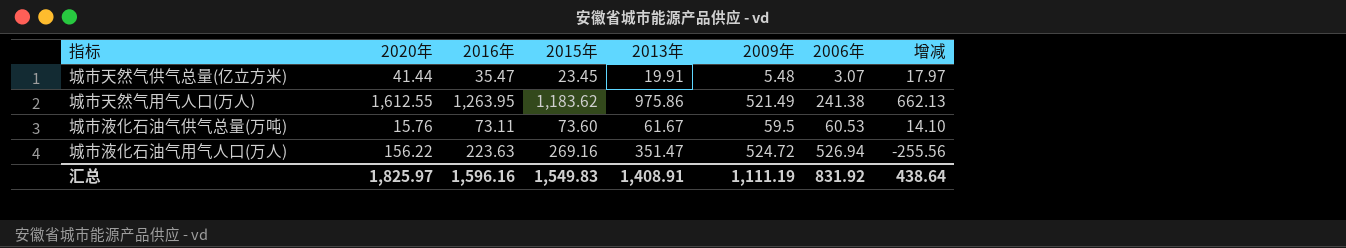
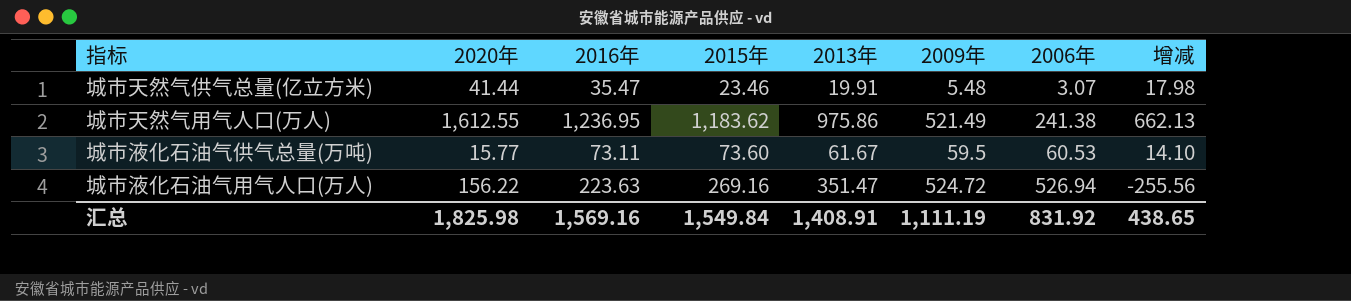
城市天然气供气总量(亿立方米) | 2015年: 23.45 -> 23.46
城市天然气供气总量(亿立方米) | 增减: 17.97 -> 17.98
城市天然气用气人口(万人) | 2016年: 1,263.95 -> 1,236.95
城市液化石油气供气总量(万吨) | 2020年: 15.76 -> 15.77
汇总 | 2020年: 1,825.97 -> 1,825.98
汇总 | 2016年: 1,596.16 -> 1,569.16
汇总 | 2015年: 1,549.83 -> 1,549.84
汇总 | 增减: 438.64 -> 438.65

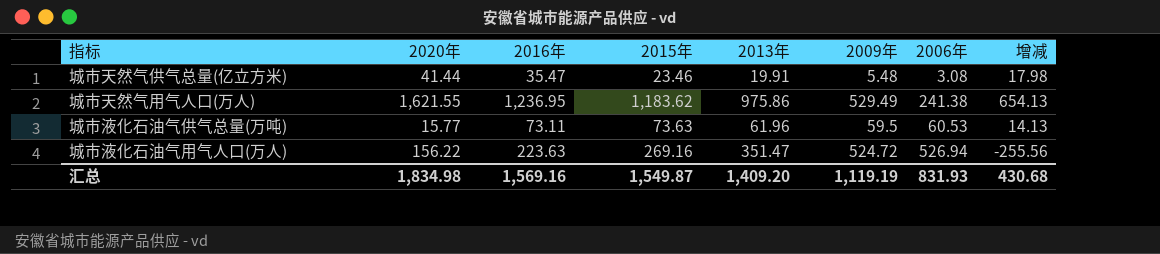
城市天然气供气总量(亿立方米) | 2006年: 3.07 -> 3.08
城市天然气用气人口(万人) | 2020年: 1,612.55 -> 1,621.55
城市天然气用气人口(万人) | 2009年: 521.49 -> 529.49
城市天然气用气人口(万人) | 增减: 662.13 -> 654.13
城市液化石油气供气总量(万吨) | 2015年: 73.60 -> 73.63
城市液化石油气供气总量(万吨) | 2013年: 61.67 -> 61.96
城市液化石油气供气总量(万吨) | 增减: 14.10 -> 14.13
汇总 | 2020年: 1,825.98 -> 1,834.98
汇总 | 2015年: 1,549.84 -> 1,549.87
汇总 | 2013年: 1,408.91 -> 1,409.20
汇总 | 2009年: 1,111.19 -> 1,119.19
汇总 | 2006年: 831.92 -> 831.93
汇总 | 增减: 438.65 -> 430.68

